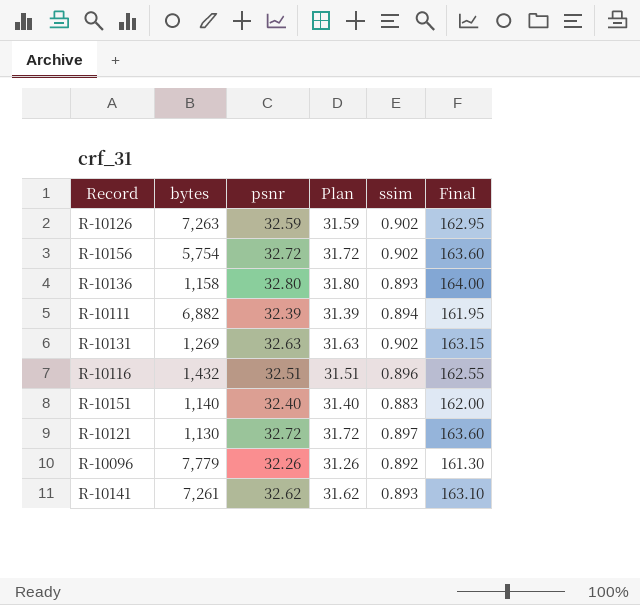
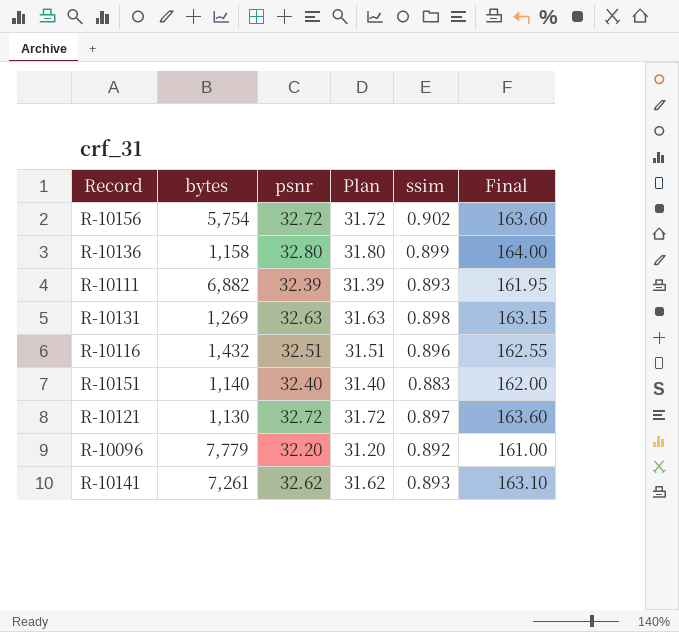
row R-10126: 7,263 | 32.59 | 31.59 | 0.902 | 162.95 -> none
R-10136 | ssim: 0.893 -> 0.899
R-10111 | ssim: 0.894 -> 0.893
R-10131 | ssim: 0.902 -> 0.898
R-10096 | psnr: 32.26 -> 32.20
R-10096 | Plan: 31.26 -> 31.20
R-10096 | Final: 161.30 -> 161.00

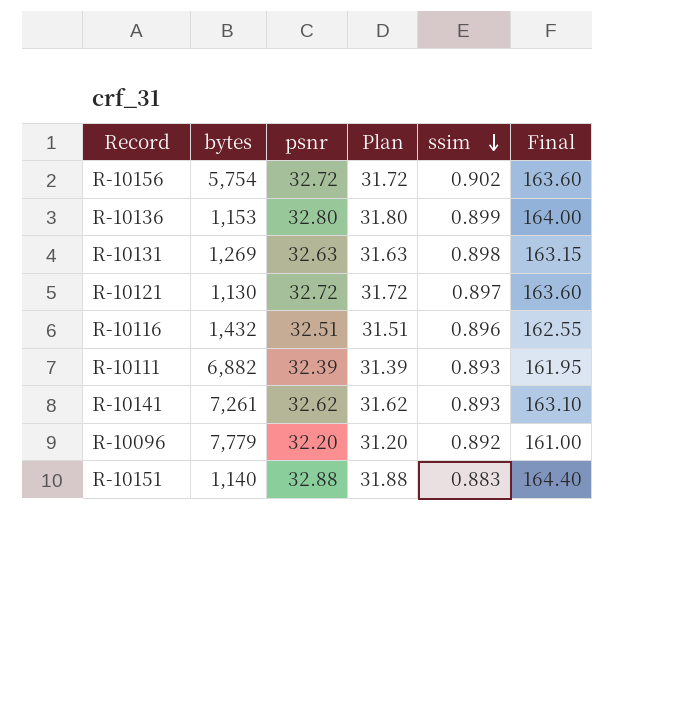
row order: none -> ssim descending
R-10136 | bytes: 1,158 -> 1,153
R-10151 | psnr: 32.40 -> 32.88
R-10151 | Plan: 31.40 -> 31.88
R-10151 | Final: 162.00 -> 164.40

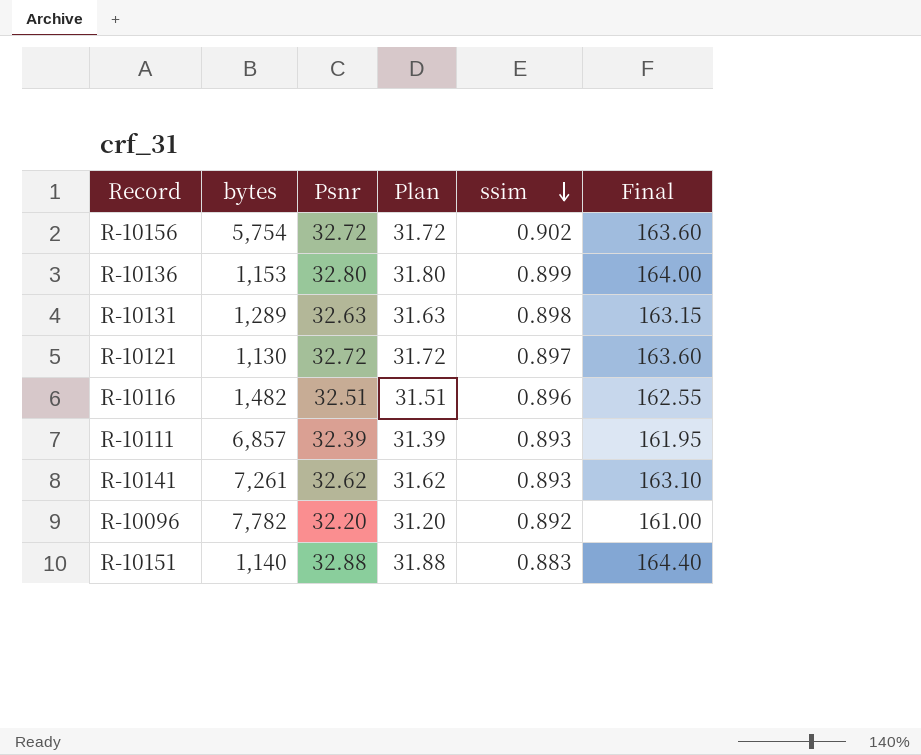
column name: psnr -> Psnr
R-10131 | bytes: 1,269 -> 1,289
R-10116 | bytes: 1,432 -> 1,482
R-10111 | bytes: 6,882 -> 6,857
R-10096 | bytes: 7,779 -> 7,782

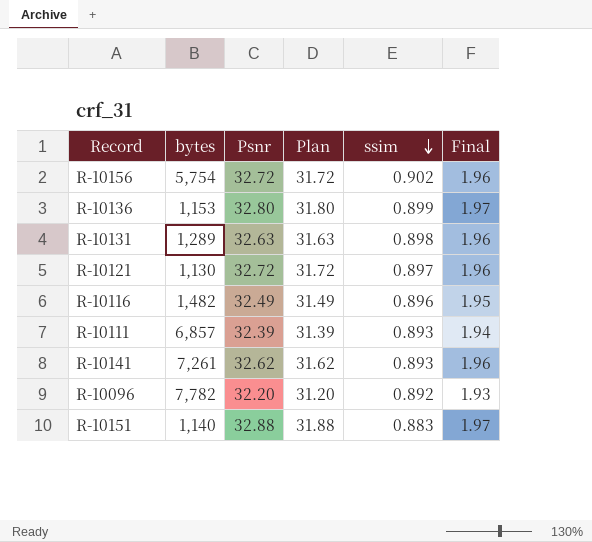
column Final | formula: [Psnr] * 5 -> [Psnr] * 0.06
R-10116 | Psnr: 32.51 -> 32.49
R-10116 | Plan: 31.51 -> 31.49

